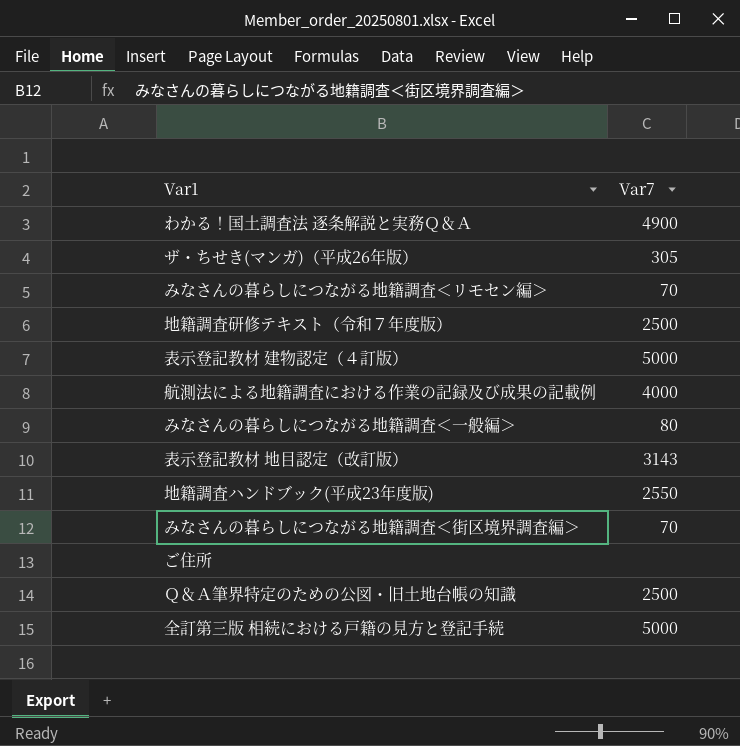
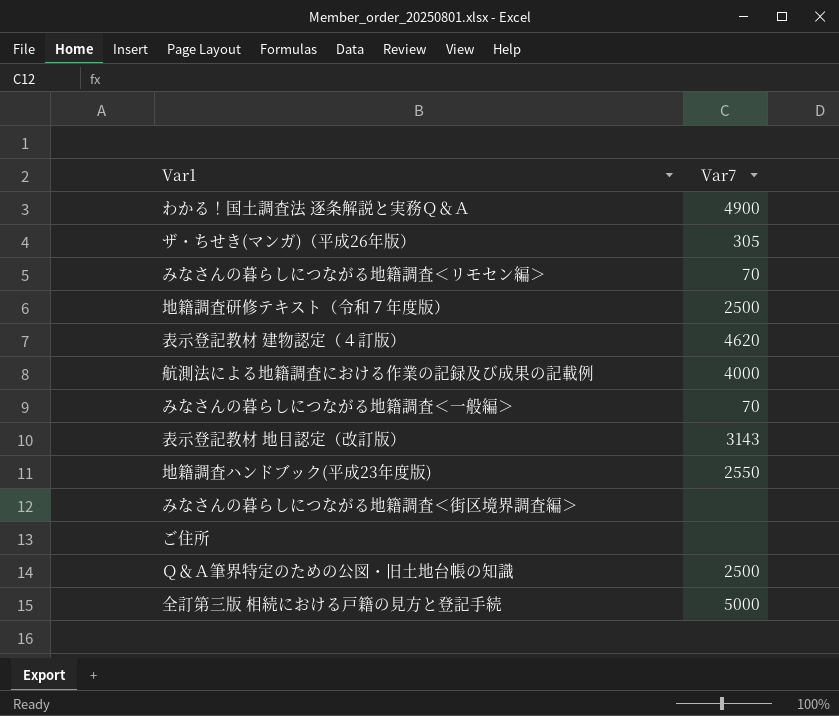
表示登記教材 建物認定（４訂版） | Var7: 5000 -> 4620
みなさんの暮らしにつながる地籍調査＜一般編＞ | Var7: 80 -> 70
みなさんの暮らしにつながる地籍調査＜街区境界調査編＞ | Var7: 70 -> none

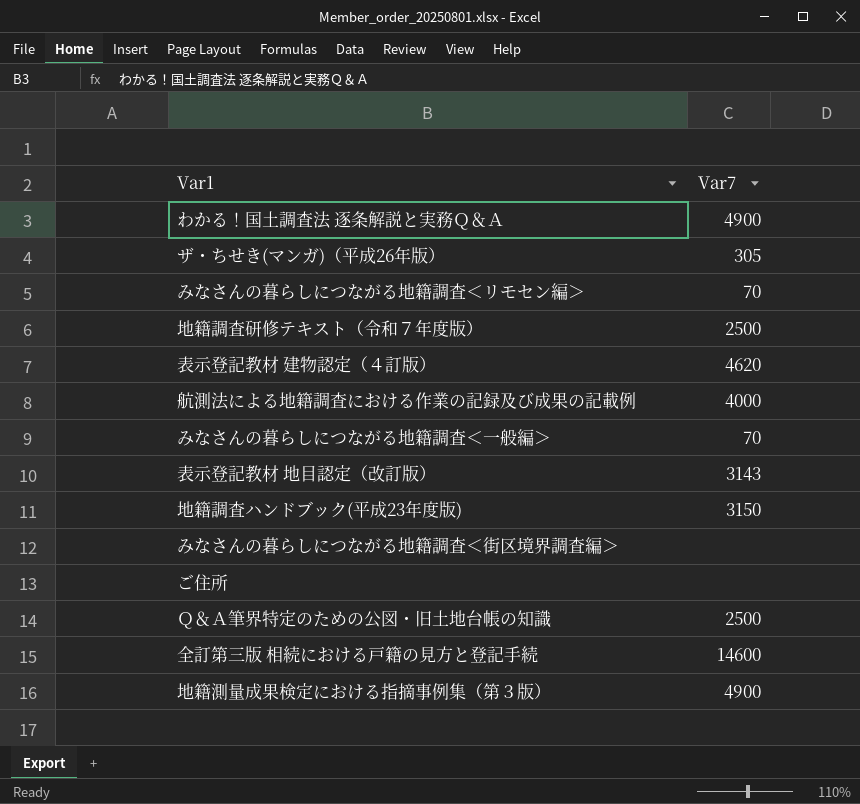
地籍調査ハンドブック(平成23年度版) | Var7: 2550 -> 3150
全訂第三版 相続における戸籍の見方と登記手続 | Var7: 5000 -> 14600
row 地籍測量成果検定における指摘事例集（第３版）: none -> 4900

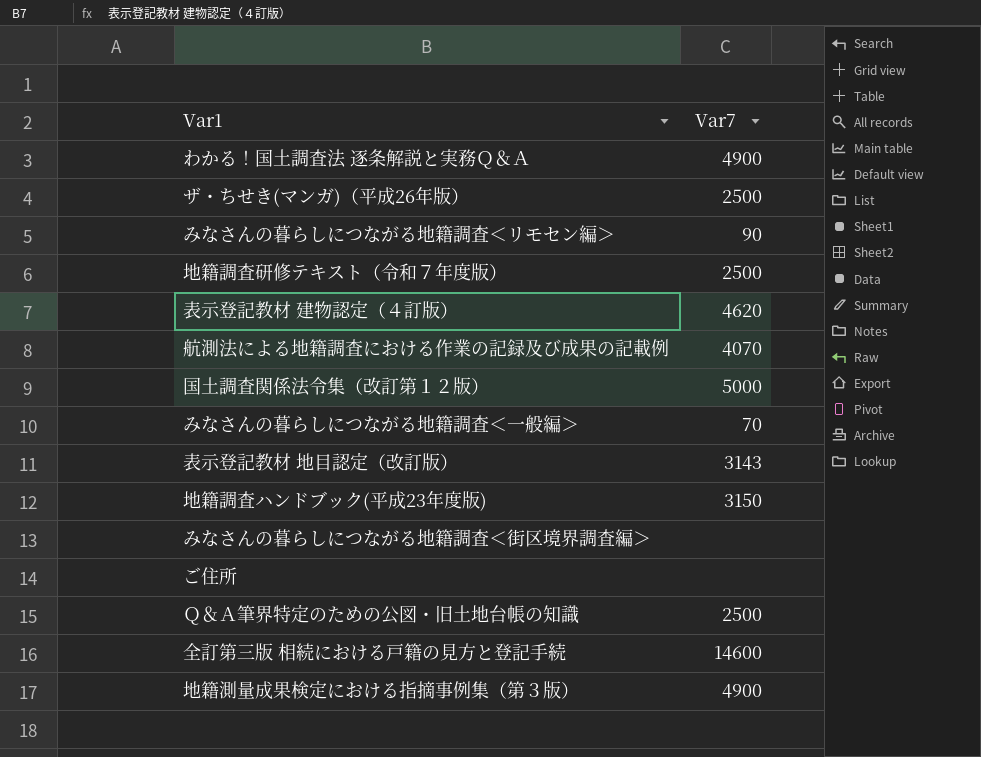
ザ・ちせき(マンガ)（平成26年版） | Var7: 305 -> 2500
みなさんの暮らしにつながる地籍調査＜リモセン編＞ | Var7: 70 -> 90
航測法による地籍調査における作業の記録及び成果の記載例 | Var7: 4000 -> 4070
row 国土調査関係法令集（改訂第１２版）: none -> 5000

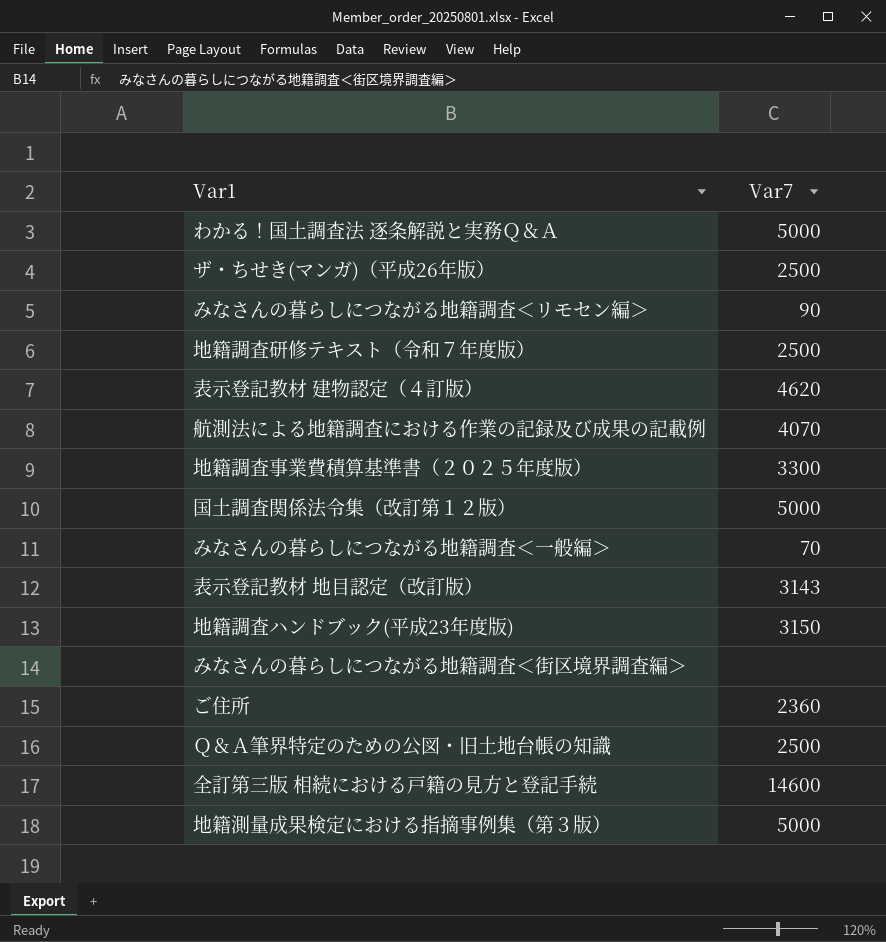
わかる！国土調査法 逐条解説と実務Ｑ＆Ａ | Var7: 4900 -> 5000
row 地籍調査事業費積算基準書（２０２５年度版）: none -> 3300
ご住所 | Var7: none -> 2360
地籍測量成果検定における指摘事例集（第３版） | Var7: 4900 -> 5000

